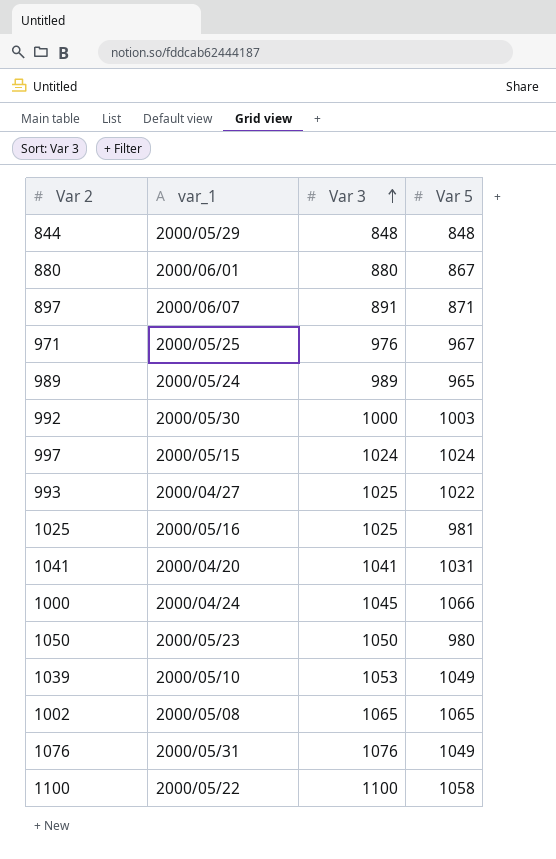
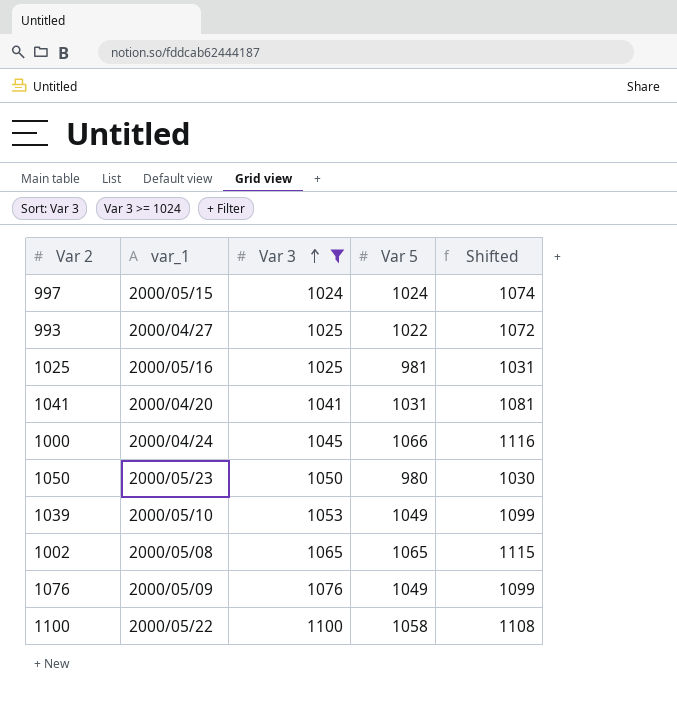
filter: none -> Var 3 >= 1024
column Shifted | formula: none -> [Var 5] + 50
1076 | var_1: 2000/05/31 -> 2000/05/09

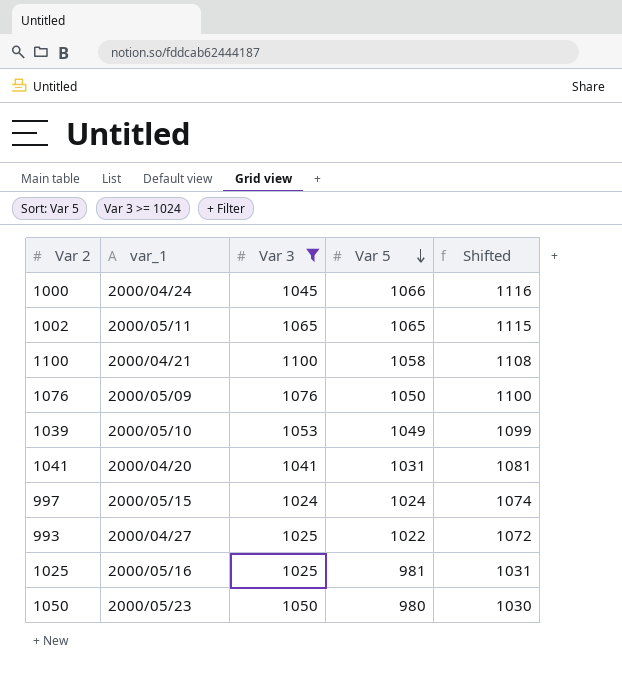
row order: Var 3 ascending -> Var 5 descending
1002 | var_1: 2000/05/08 -> 2000/05/11
1100 | var_1: 2000/05/22 -> 2000/04/21
1076 | Var 5: 1049 -> 1050
1076 | Shifted: 1099 -> 1100

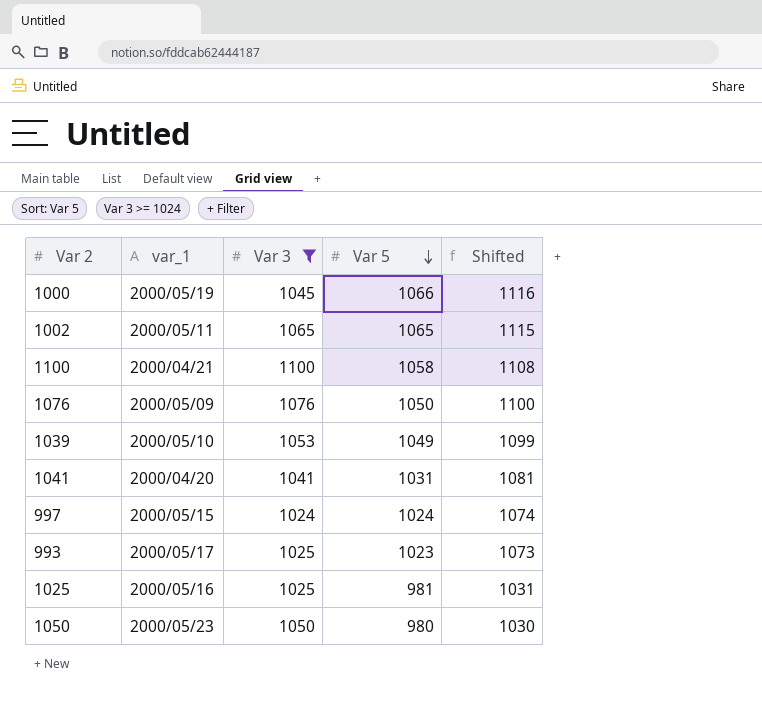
1000 | var_1: 2000/04/24 -> 2000/05/19
993 | var_1: 2000/04/27 -> 2000/05/17
993 | Var 5: 1022 -> 1023
993 | Shifted: 1072 -> 1073

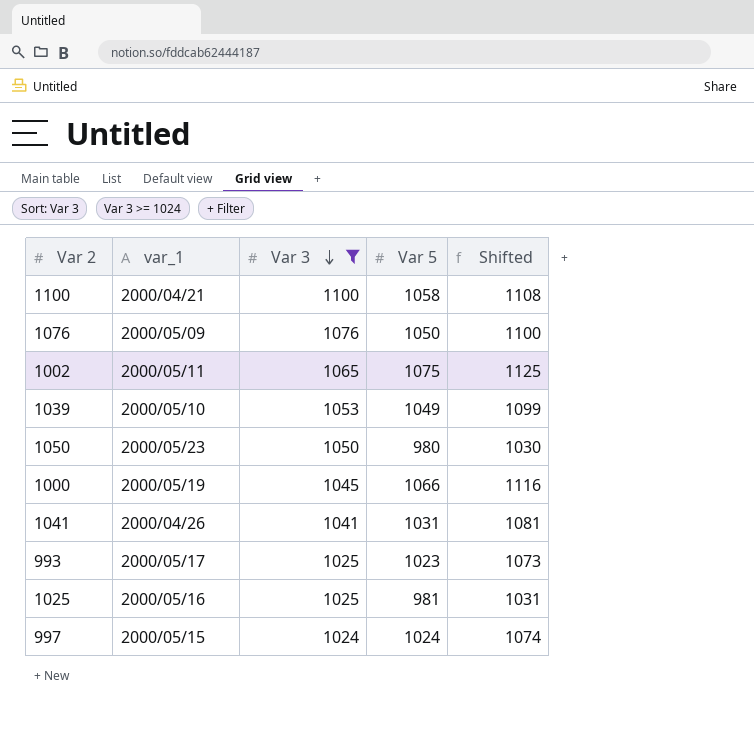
row order: Var 5 descending -> Var 3 descending
1002 | Var 5: 1065 -> 1075
1002 | Shifted: 1115 -> 1125
1041 | var_1: 2000/04/20 -> 2000/04/26

